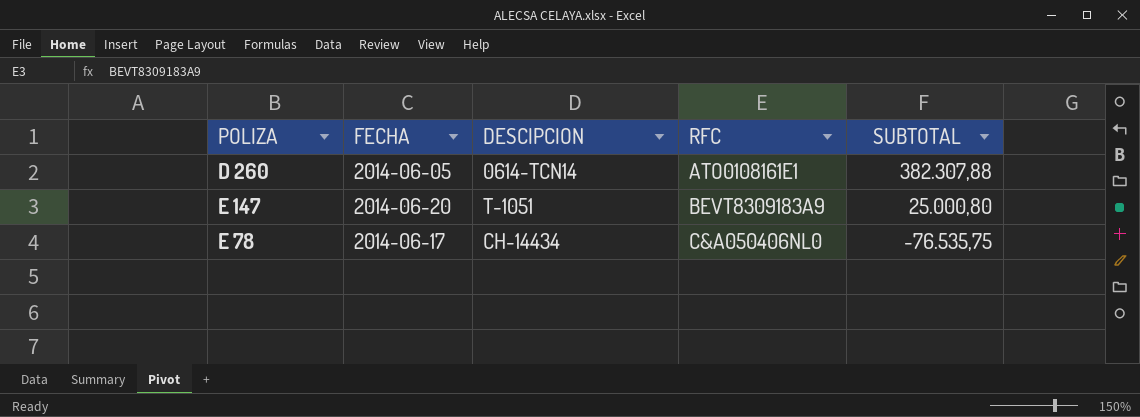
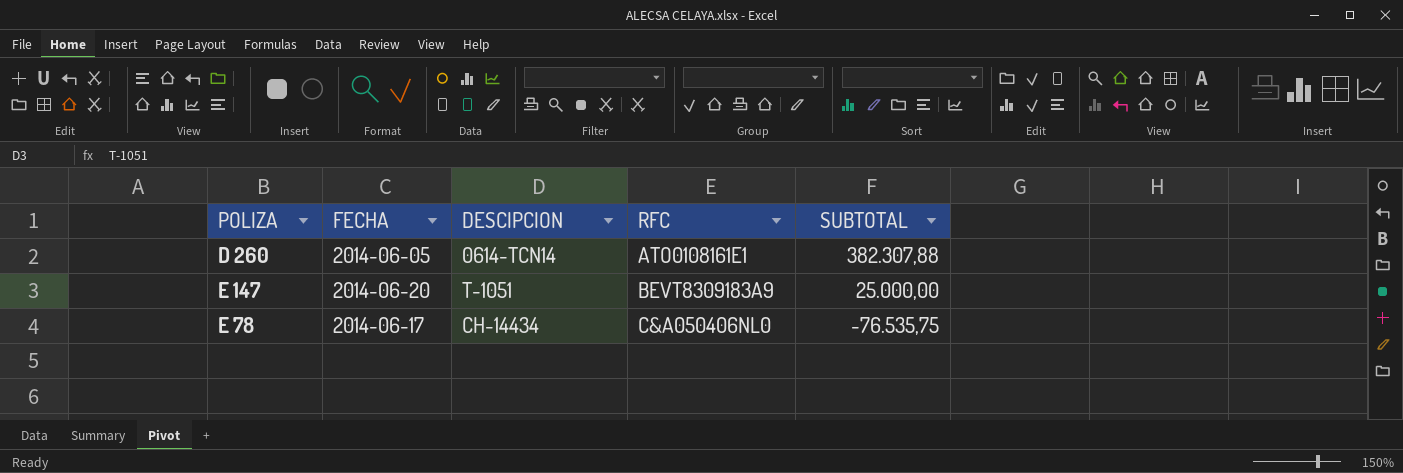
E 147 | SUBTOTAL: 25.000,80 -> 25.000,00

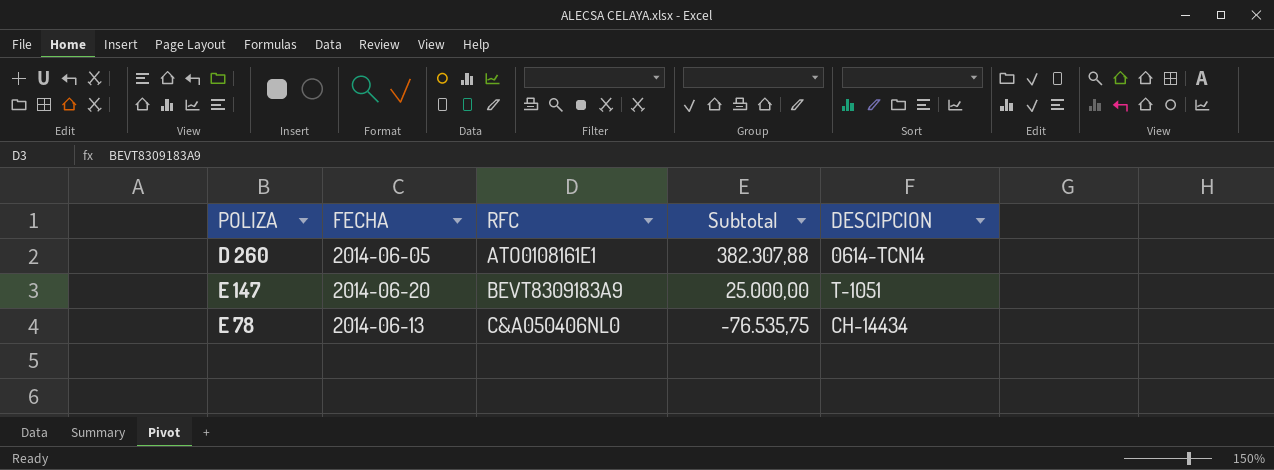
column name: SUBTOTAL -> Subtotal
column DESCIPCION | position: 3 -> 5
E 78 | FECHA: 2014-06-17 -> 2014-06-13

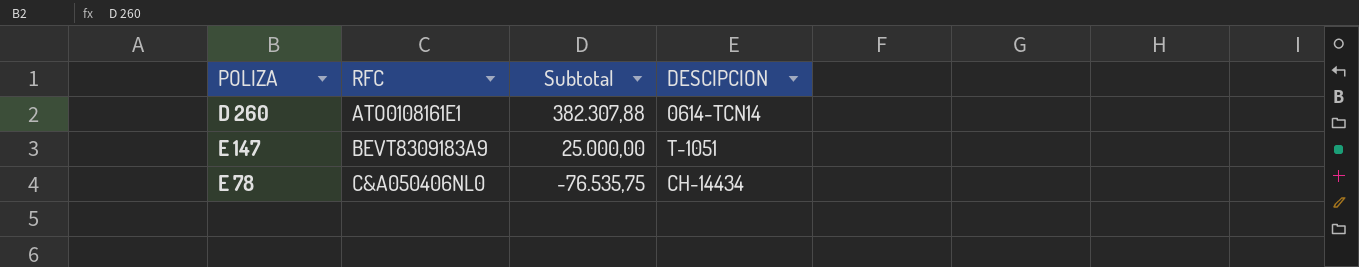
column FECHA | position: 2 -> none

